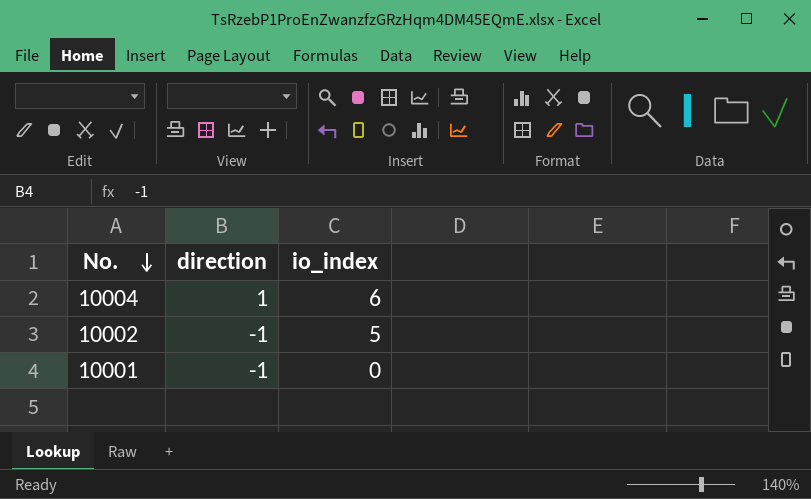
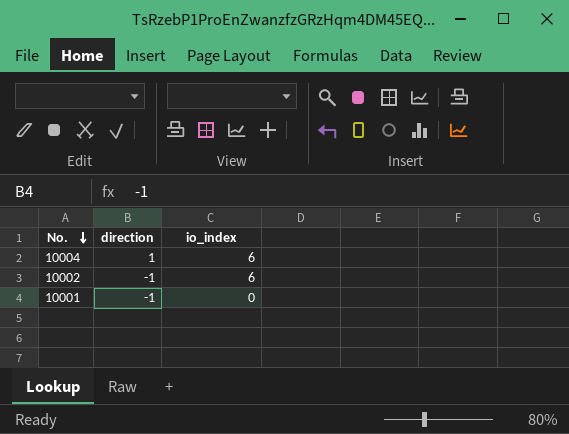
10002 | io_index: 5 -> 6

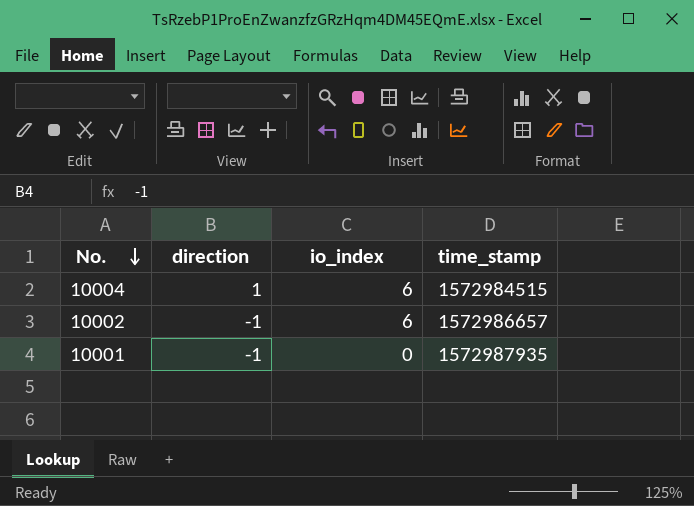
column time_stamp | position: none -> 4

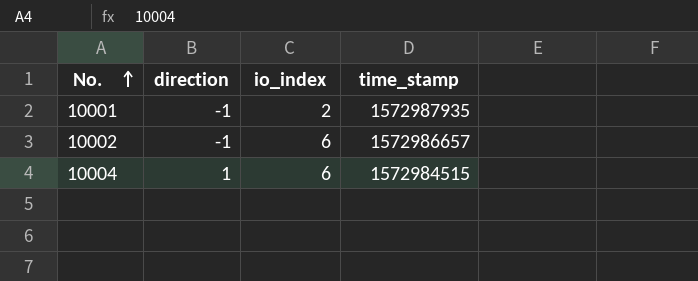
row order: No. descending -> No. ascending
10001 | io_index: 0 -> 2

